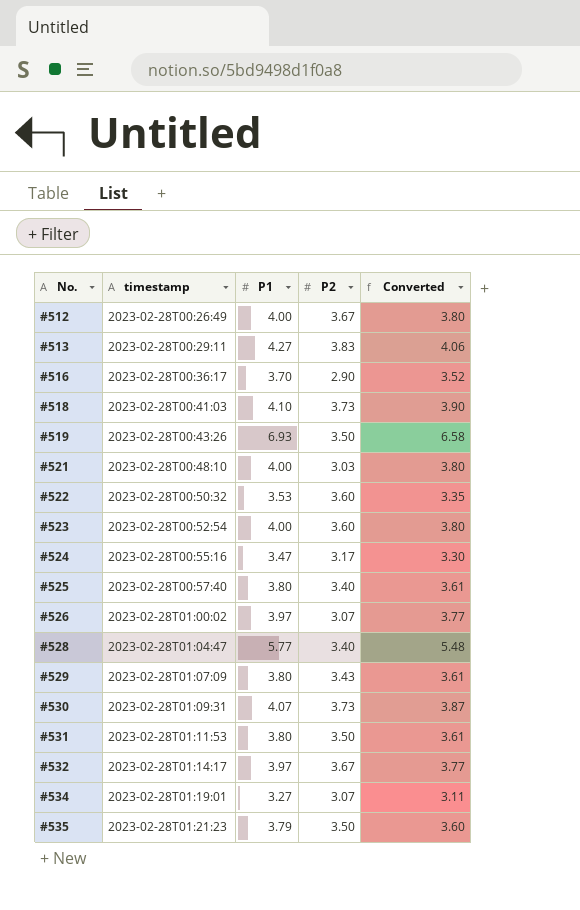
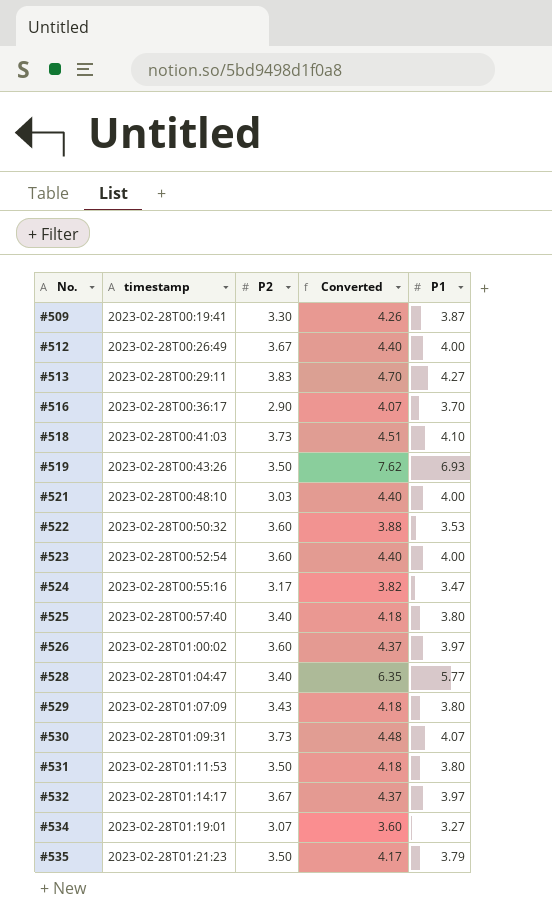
column Converted | formula: [P1] * 0.95 -> [P1] * 1.1
column P1 | position: 3 -> 5
row #509: none -> 2023-02-28T00:19:41 | 3.30 | 4.26 | 3.87
#526 | P2: 3.07 -> 3.60

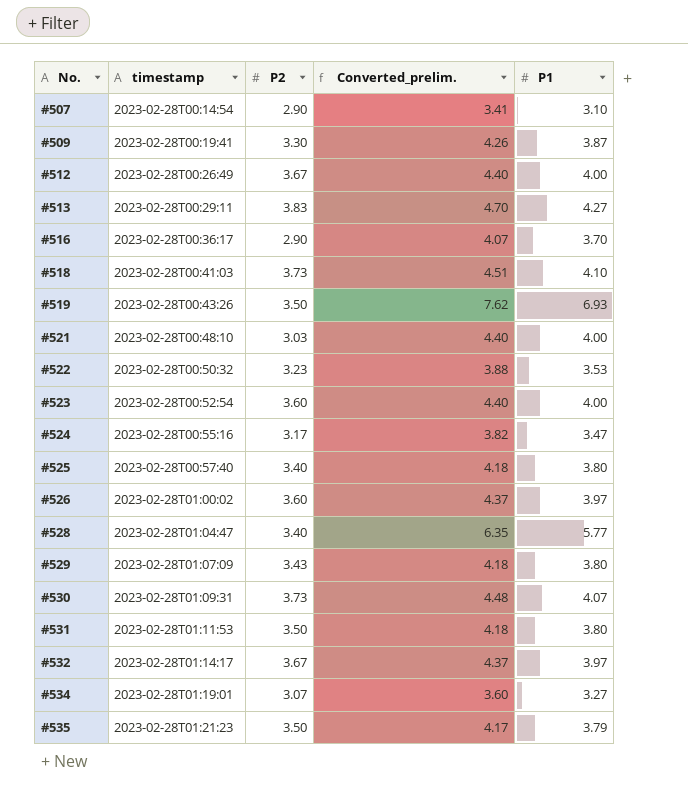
column name: Converted -> Converted_prelim.
row #507: none -> 2023-02-28T00:14:54 | 2.90 | 3.41 | 3.10
#522 | P2: 3.60 -> 3.23

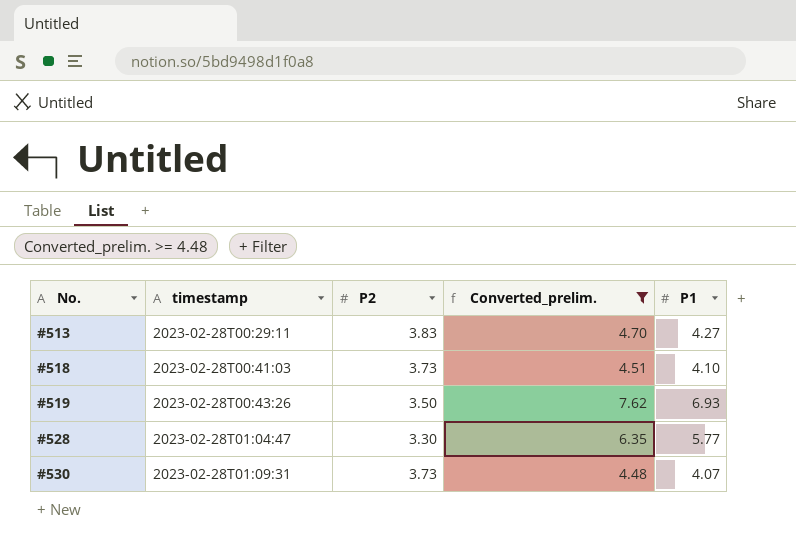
filter: none -> Converted_prelim. >= 4.48
#528 | P2: 3.40 -> 3.30

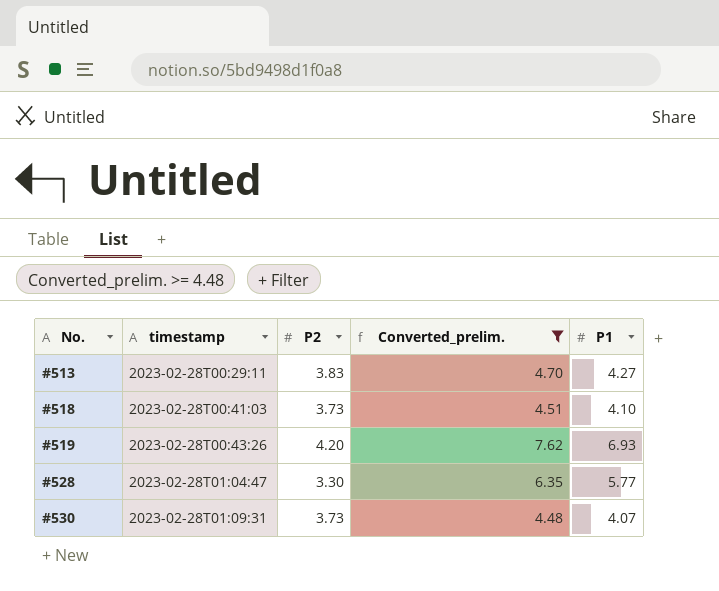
#519 | P2: 3.50 -> 4.20

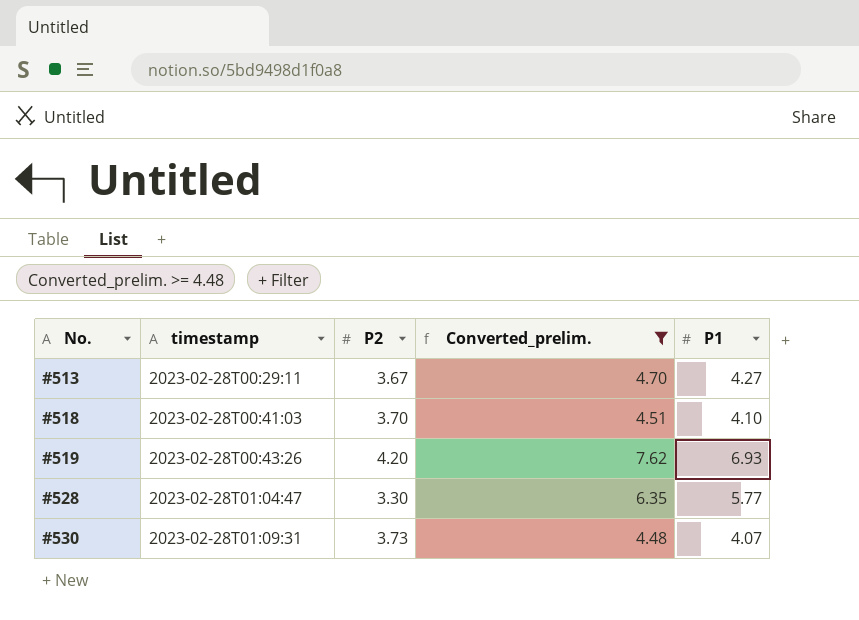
#513 | P2: 3.83 -> 3.67
#518 | P2: 3.73 -> 3.70

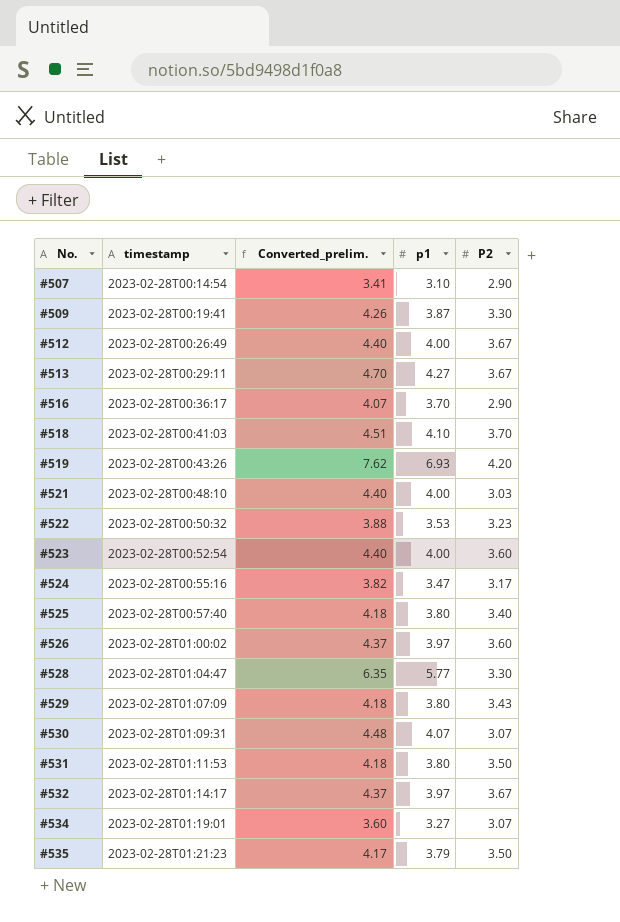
filter: Converted_prelim. >= 4.48 -> none
column name: P1 -> p1
column P2 | position: 3 -> 5
#530 | P2: 3.73 -> 3.07

